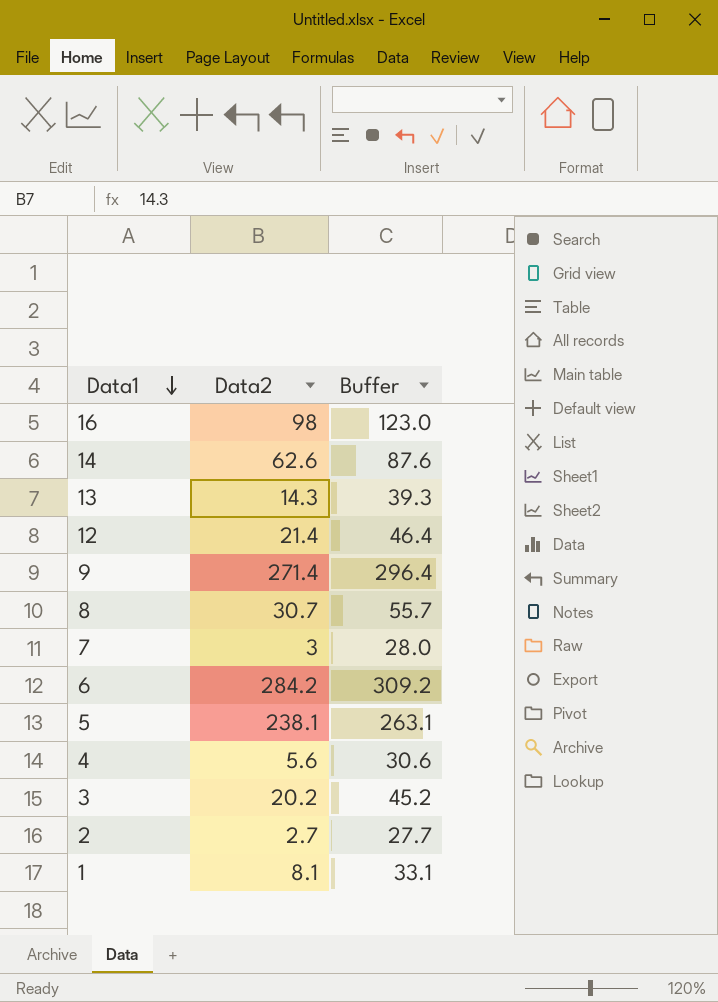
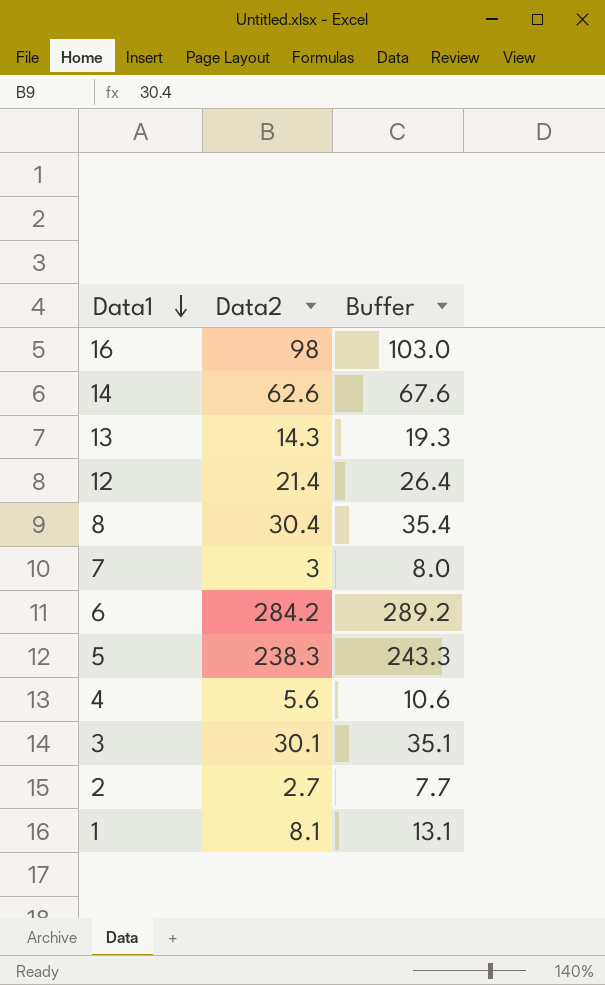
column Buffer | formula: [Data2] + 25 -> [Data2] + 5
row 9: 271.4 | 296.4 -> none
8 | Data2: 30.7 -> 30.4
5 | Data2: 238.1 -> 238.3
3 | Data2: 20.2 -> 30.1

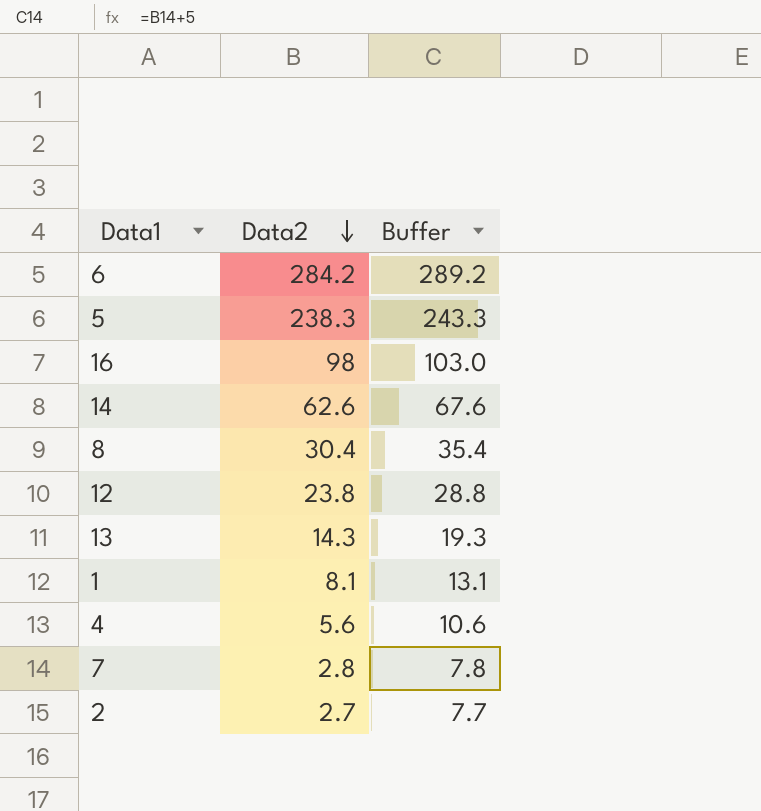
row order: Data1 descending -> Data2 descending
row 3: 30.1 | 35.1 -> none
12 | Data2: 21.4 -> 23.8
12 | Buffer: 26.4 -> 28.8
7 | Data2: 3 -> 2.8
7 | Buffer: 8.0 -> 7.8

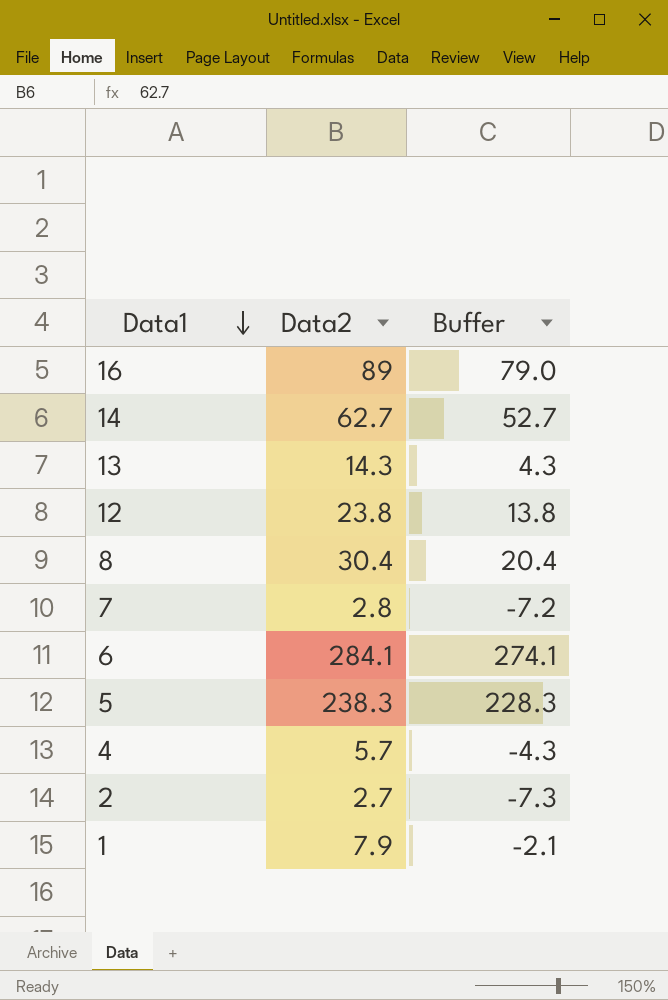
row order: Data2 descending -> Data1 descending
column Buffer | formula: [Data2] + 5 -> [Data2] - 10
16 | Data2: 98 -> 89
14 | Data2: 62.6 -> 62.7
6 | Data2: 284.2 -> 284.1
4 | Data2: 5.6 -> 5.7
1 | Data2: 8.1 -> 7.9

